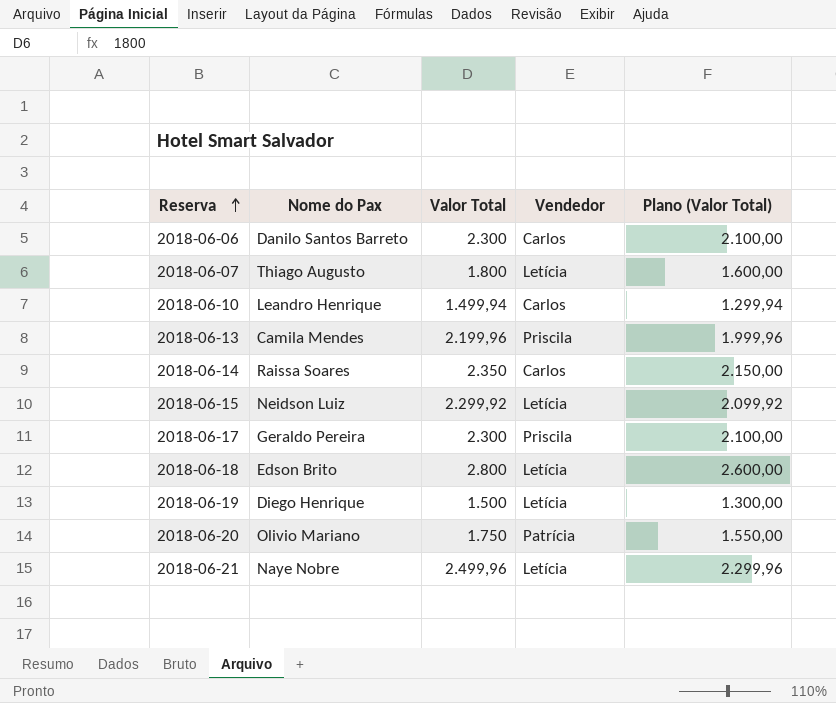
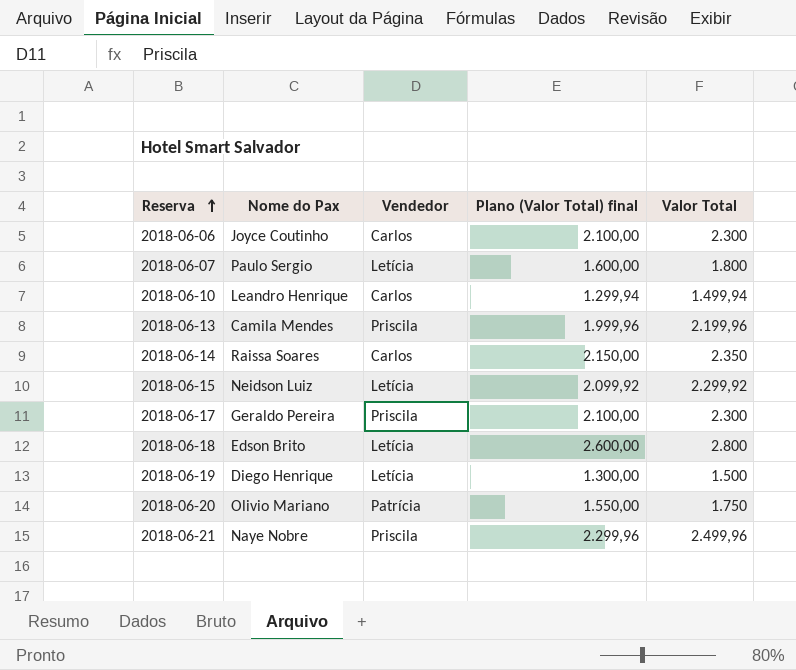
column name: Plano (Valor Total) -> Plano (Valor Total) final
column Valor Total | position: 3 -> 5
2018-06-06 | Nome do Pax: Danilo Santos Barreto -> Joyce Coutinho
2018-06-07 | Nome do Pax: Thiago Augusto -> Paulo Sergio
2018-06-21 | Vendedor: Letícia -> Priscila

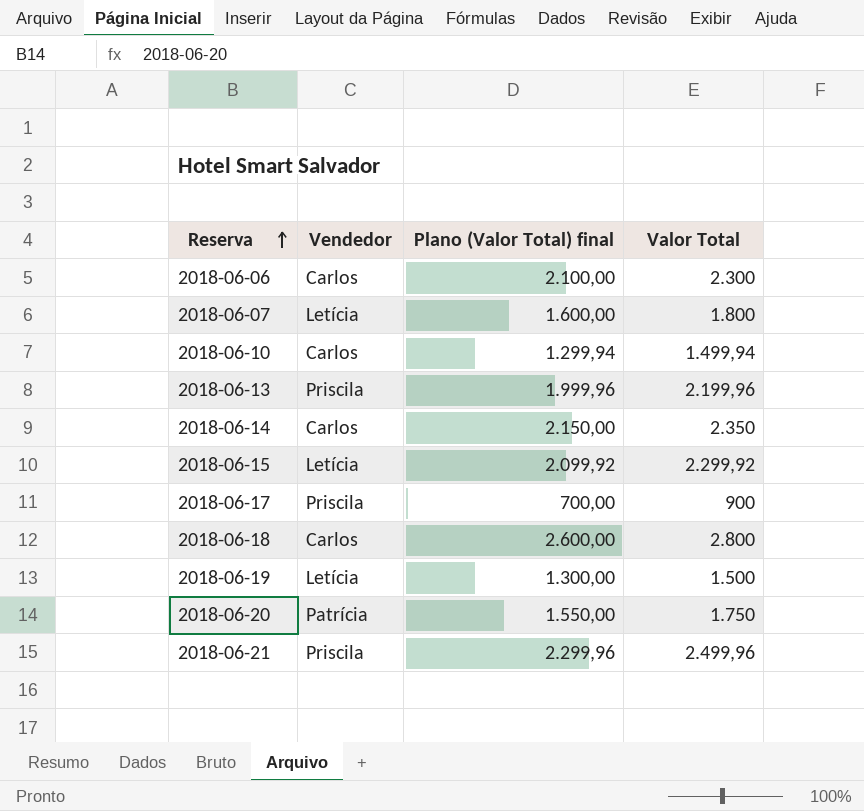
column Nome do Pax | position: 2 -> none
2018-06-17 | Plano (Valor Total) final: 2.100,00 -> 700,00
2018-06-17 | Valor Total: 2.300 -> 900
2018-06-18 | Vendedor: Letícia -> Carlos

